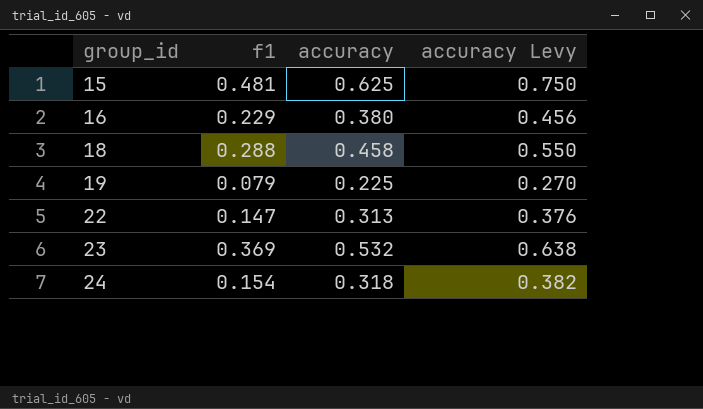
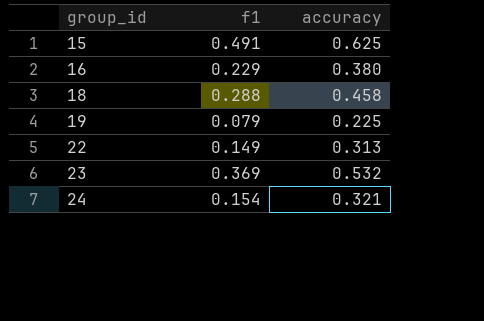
column accuracy Levy | formula: [accuracy] * 1.2 -> none
15 | f1: 0.481 -> 0.491
22 | f1: 0.147 -> 0.149
24 | accuracy: 0.318 -> 0.321

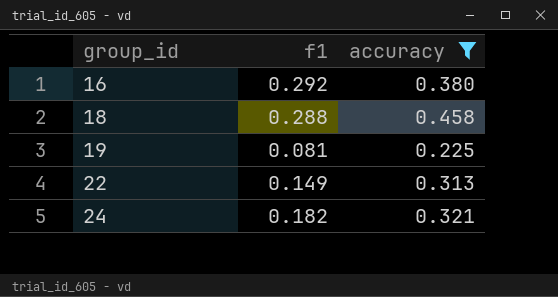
filter: none -> accuracy <= 0.458
16 | f1: 0.229 -> 0.292
19 | f1: 0.079 -> 0.081
24 | f1: 0.154 -> 0.182

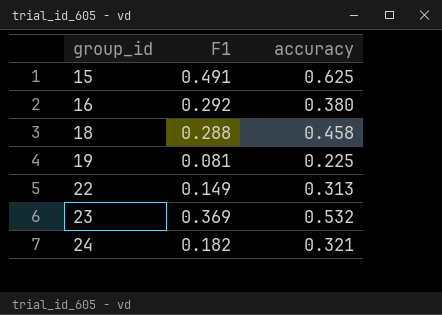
filter: accuracy <= 0.458 -> none
column name: f1 -> F1

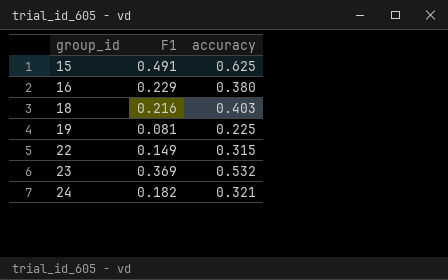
16 | F1: 0.292 -> 0.229
18 | F1: 0.288 -> 0.216
18 | accuracy: 0.458 -> 0.403
22 | accuracy: 0.313 -> 0.315

